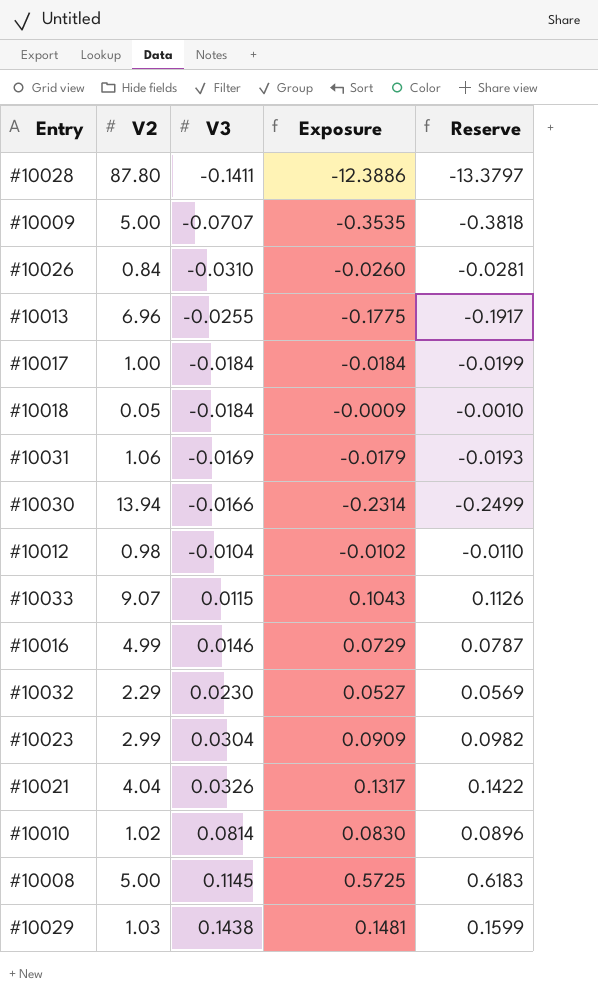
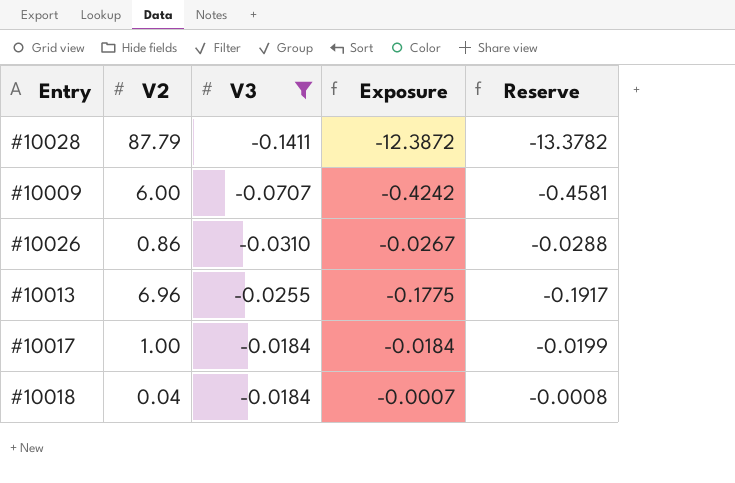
filter: none -> V3 <= -0.0184
#10028 | V2: 87.80 -> 87.79
#10028 | Exposure: -12.3886 -> -12.3872
#10028 | Reserve: -13.3797 -> -13.3782
#10009 | V2: 5.00 -> 6.00
#10009 | Exposure: -0.3535 -> -0.4242
#10009 | Reserve: -0.3818 -> -0.4581
#10026 | V2: 0.84 -> 0.86
#10026 | Exposure: -0.0260 -> -0.0267
#10026 | Reserve: -0.0281 -> -0.0288
#10018 | V2: 0.05 -> 0.04
#10018 | Exposure: -0.0009 -> -0.0007
#10018 | Reserve: -0.0010 -> -0.0008

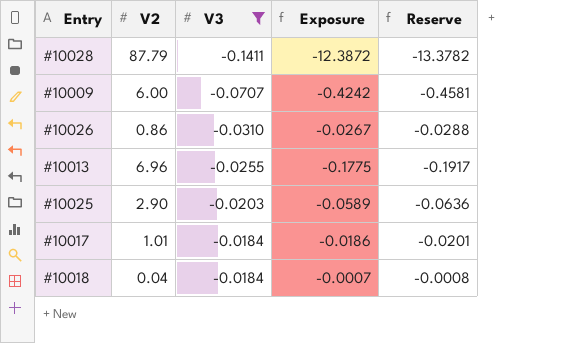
row #10025: none -> 2.90 | -0.0203 | -0.0589 | -0.0636
#10017 | V2: 1.00 -> 1.01
#10017 | Exposure: -0.0184 -> -0.0186
#10017 | Reserve: -0.0199 -> -0.0201

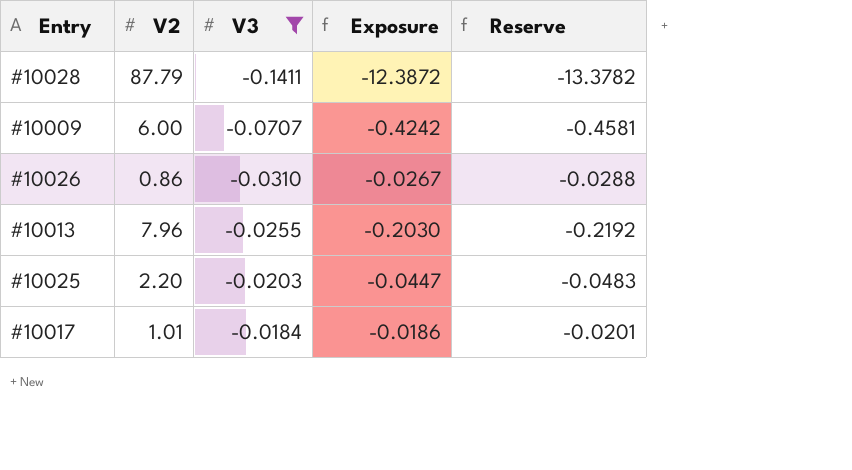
row #10018: 0.04 | -0.0184 | -0.0007 | -0.0008 -> none
#10013 | V2: 6.96 -> 7.96
#10013 | Exposure: -0.1775 -> -0.2030
#10013 | Reserve: -0.1917 -> -0.2192
#10025 | V2: 2.90 -> 2.20
#10025 | Exposure: -0.0589 -> -0.0447
#10025 | Reserve: -0.0636 -> -0.0483

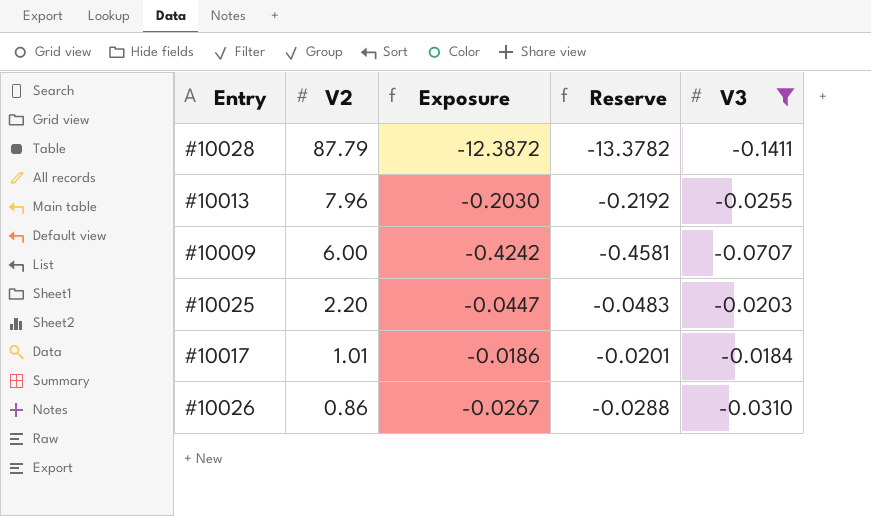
row order: V3 ascending -> V2 descending
column V3 | position: 3 -> 5

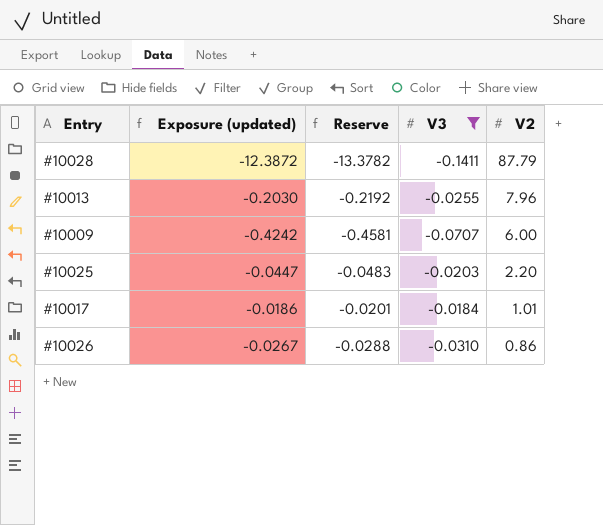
column name: Exposure -> Exposure (updated)
column V2 | position: 2 -> 5

